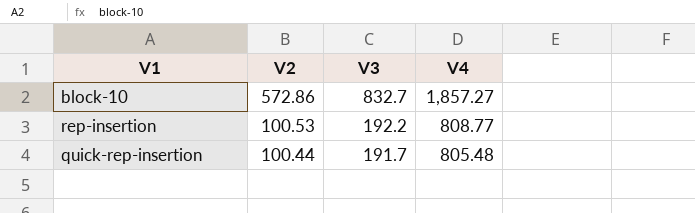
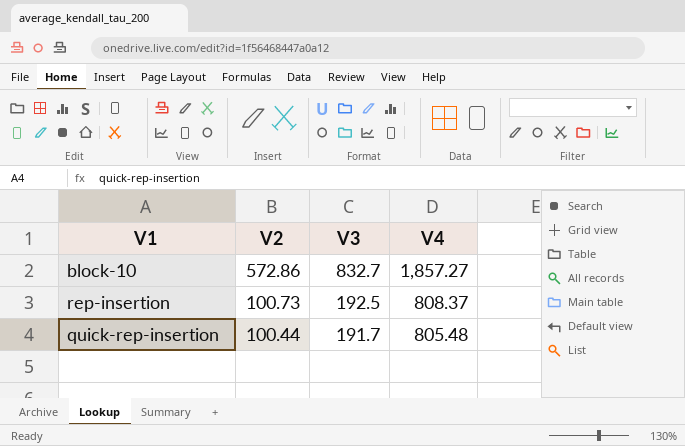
rep-insertion | V2: 100.53 -> 100.73
rep-insertion | V3: 192.2 -> 192.5
rep-insertion | V4: 808.77 -> 808.37

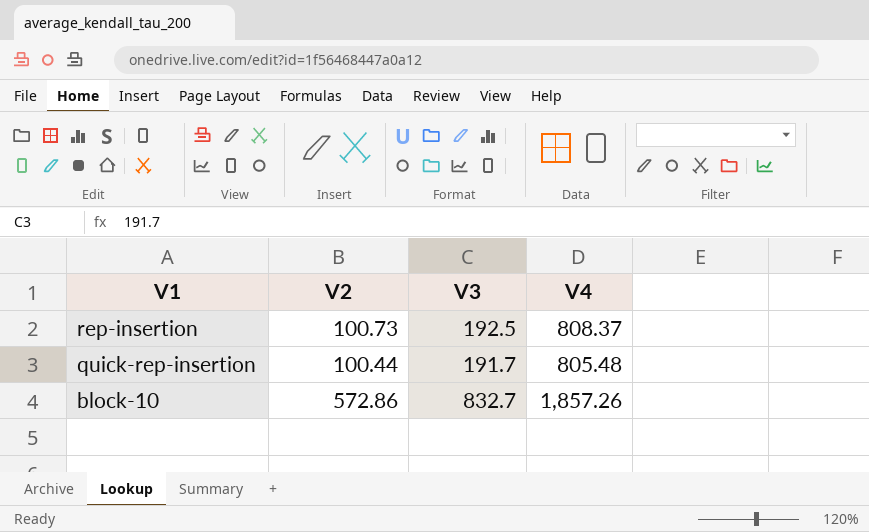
row order: V2 descending -> V1 descending
block-10 | V4: 1,857.27 -> 1,857.26

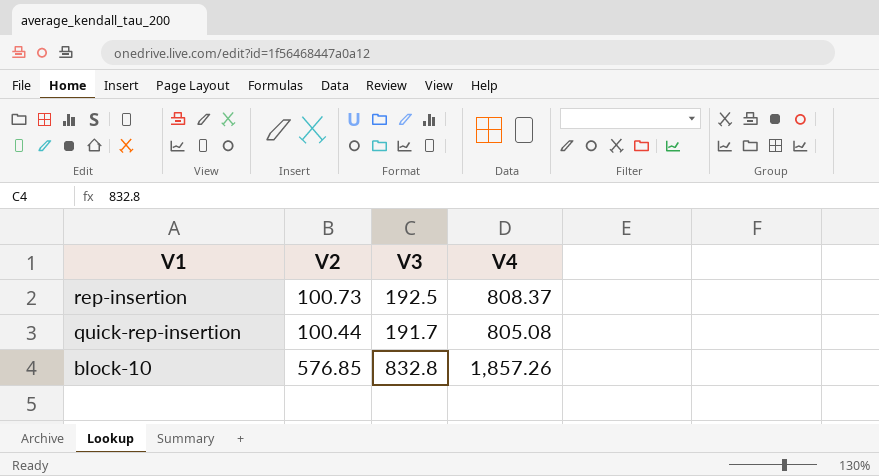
quick-rep-insertion | V4: 805.48 -> 805.08
block-10 | V2: 572.86 -> 576.85
block-10 | V3: 832.7 -> 832.8

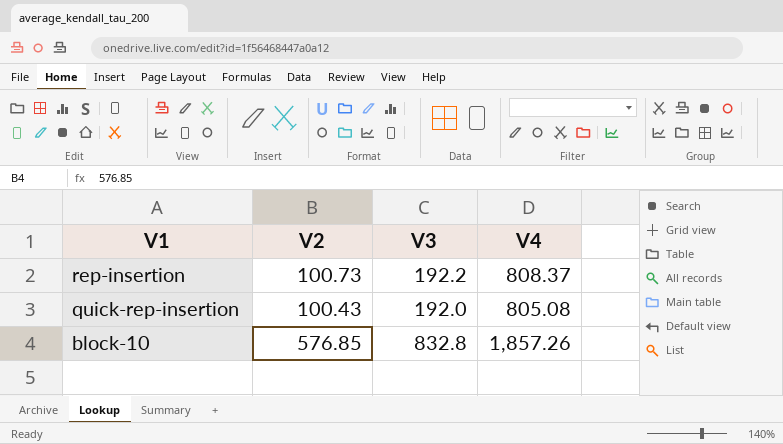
rep-insertion | V3: 192.5 -> 192.2
quick-rep-insertion | V2: 100.44 -> 100.43
quick-rep-insertion | V3: 191.7 -> 192.0

